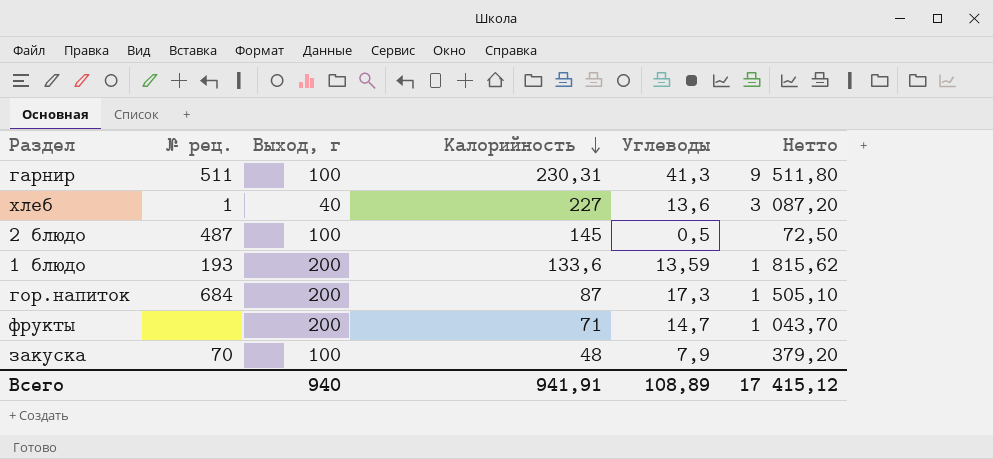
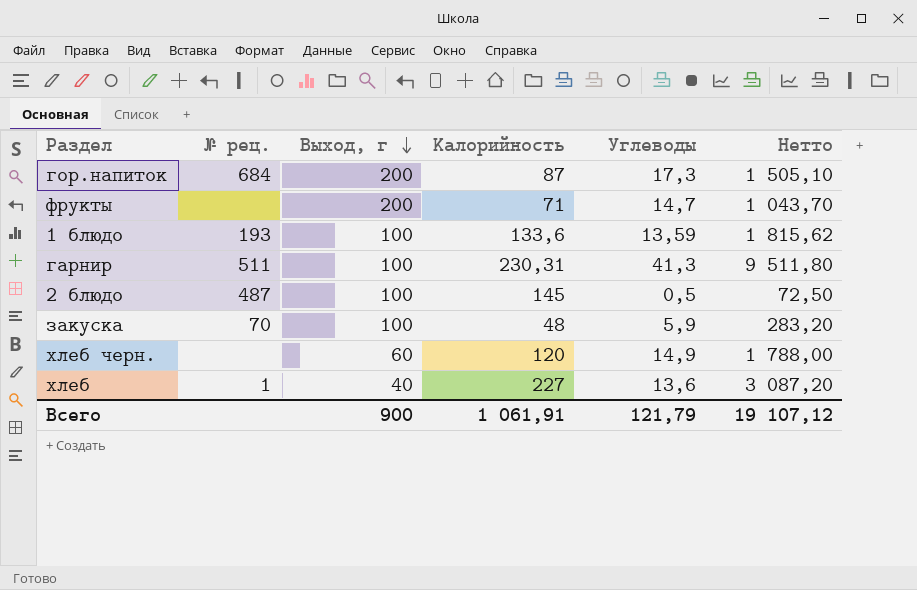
row order: Калорийность descending -> Выход, г descending
1 блюдо | Выход, г: 200 -> 100
закуска | Углеводы: 7,9 -> 5,9
закуска | Нетто: 379,20 -> 283,20
row хлеб черн.: none -> none | 60 | 120 | 14,9 | 1 788,00
Всего | Выход, г: 940 -> 900
Всего | Калорийность: 941,91 -> 1 061,91
Всего | Углеводы: 108,89 -> 121,79
Всего | Нетто: 17 415,12 -> 19 107,12

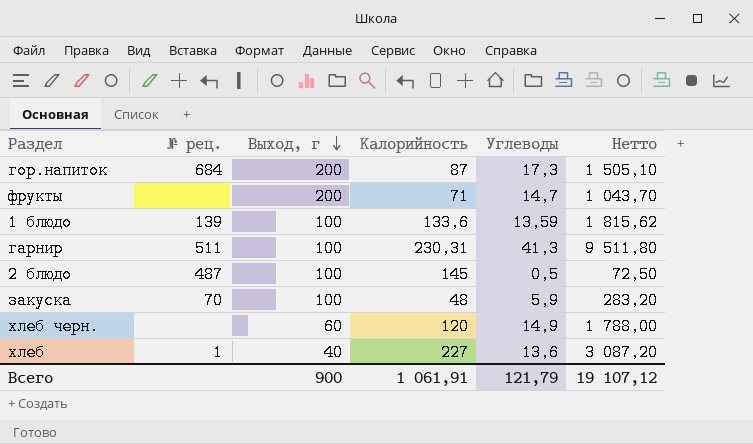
1 блюдо | № рец.: 193 -> 139

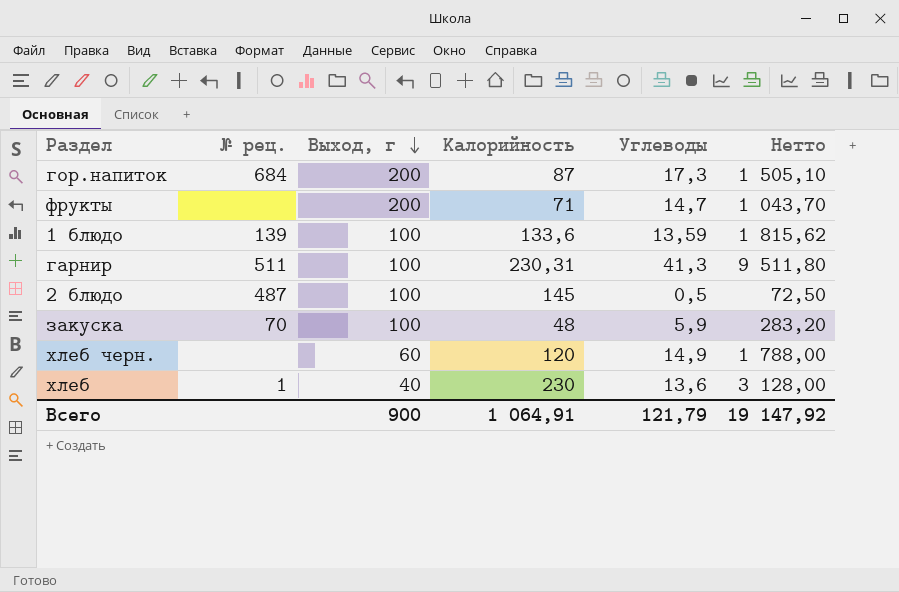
хлеб | Калорийность: 227 -> 230
хлеб | Нетто: 3 087,20 -> 3 128,00
Всего | Калорийность: 1 061,91 -> 1 064,91
Всего | Нетто: 19 107,12 -> 19 147,92

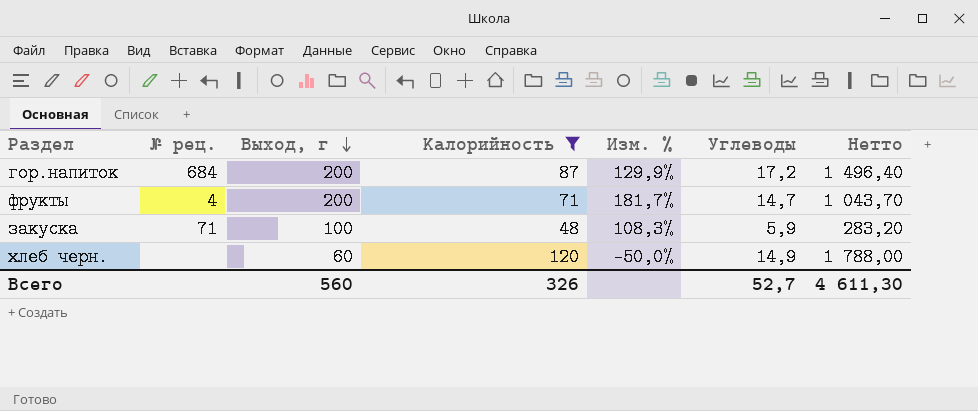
filter: none -> Калорийность <= 120
column Изм. % | formula: none -> ([Выход, г] - [Калорийность]) / [Калорийность]
гор.напиток | Углеводы: 17,3 -> 17,2
гор.напиток | Нетто: 1 505,10 -> 1 496,40
фрукты | № рец.: none -> 4
закуска | № рец.: 70 -> 71
Всего | Выход, г: 900 -> 560
Всего | Калорийность: 1 064,91 -> 326
Всего | Углеводы: 121,79 -> 52,7
Всего | Нетто: 19 147,92 -> 4 611,30

